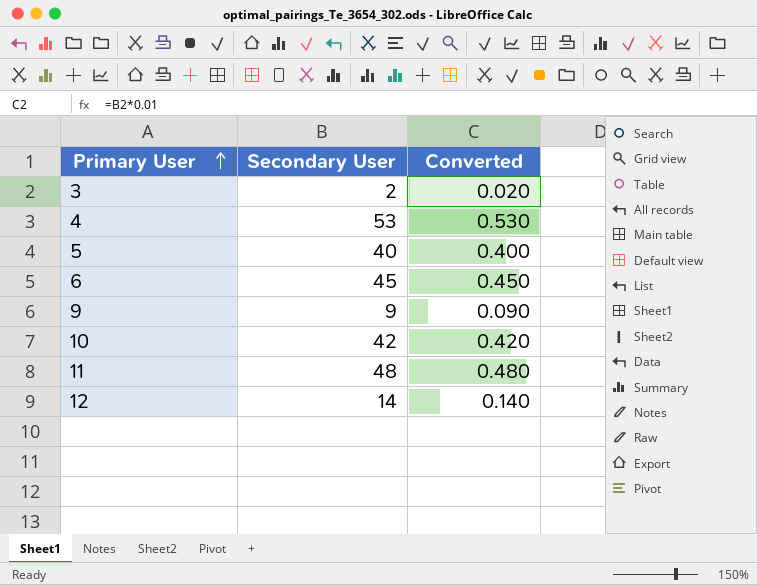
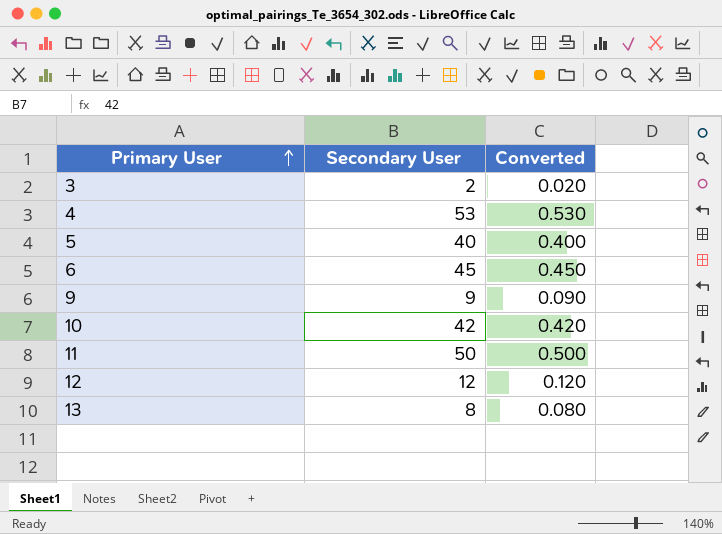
11 | Secondary User: 48 -> 50
11 | Converted: 0.480 -> 0.500
12 | Secondary User: 14 -> 12
12 | Converted: 0.140 -> 0.120
row 13: none -> 8 | 0.080

